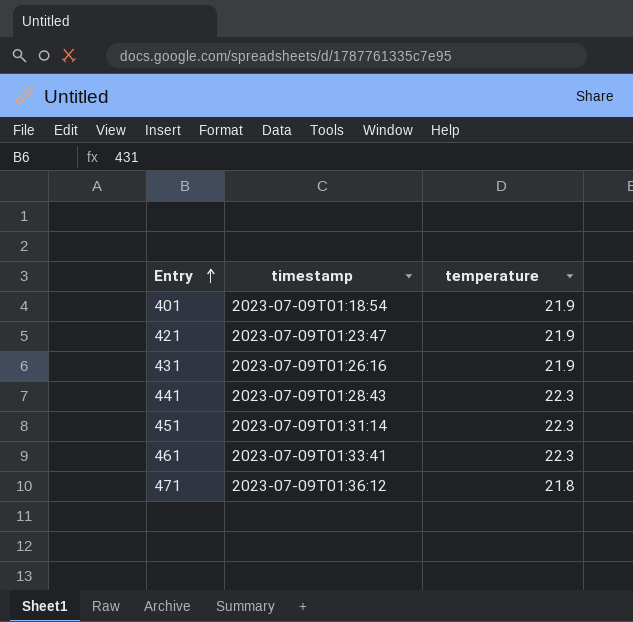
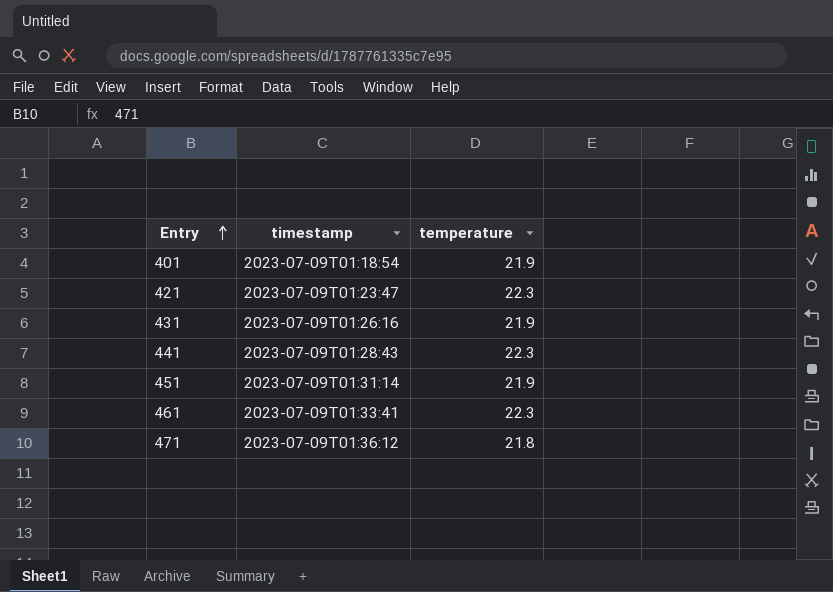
421 | temperature: 21.9 -> 22.3
451 | temperature: 22.3 -> 21.9

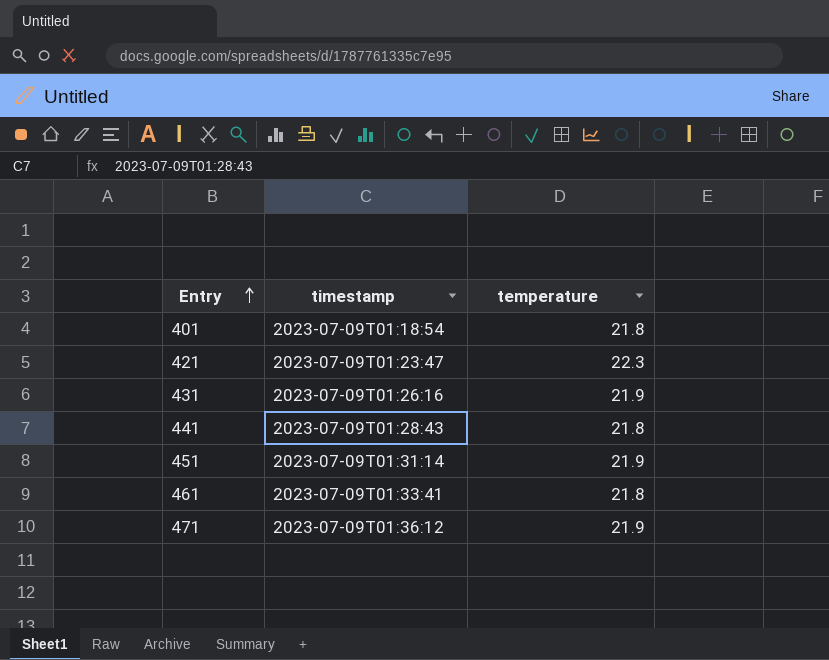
401 | temperature: 21.9 -> 21.8
441 | temperature: 22.3 -> 21.8
461 | temperature: 22.3 -> 21.8
471 | temperature: 21.8 -> 21.9

